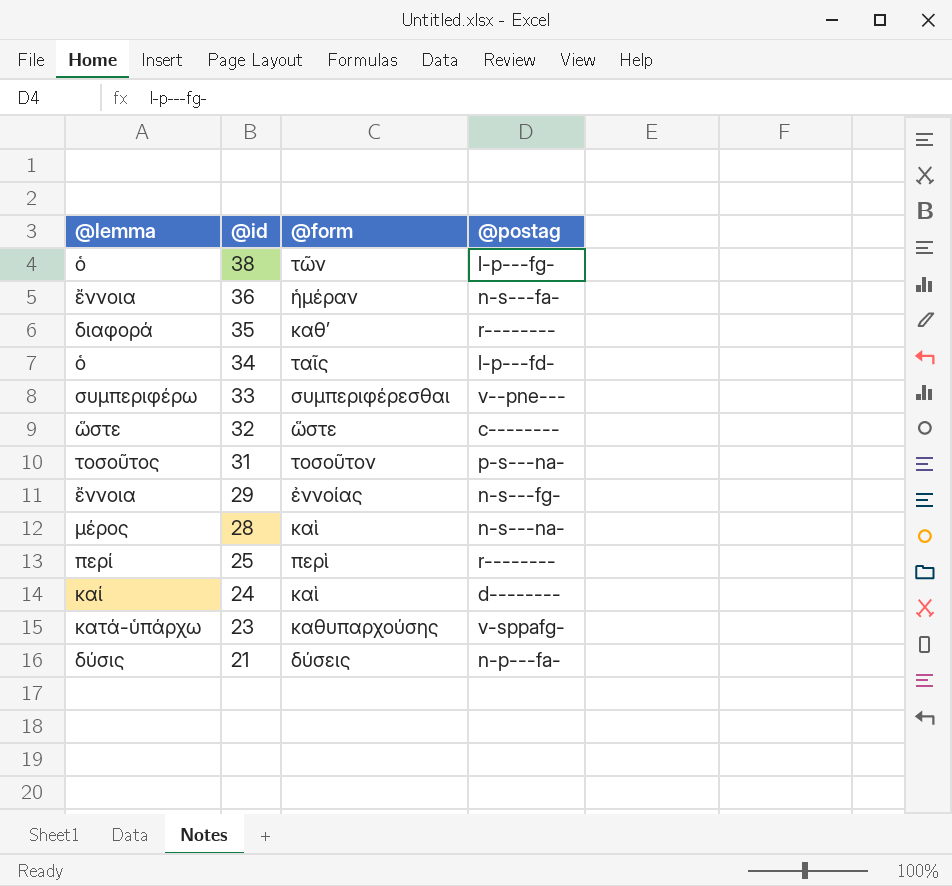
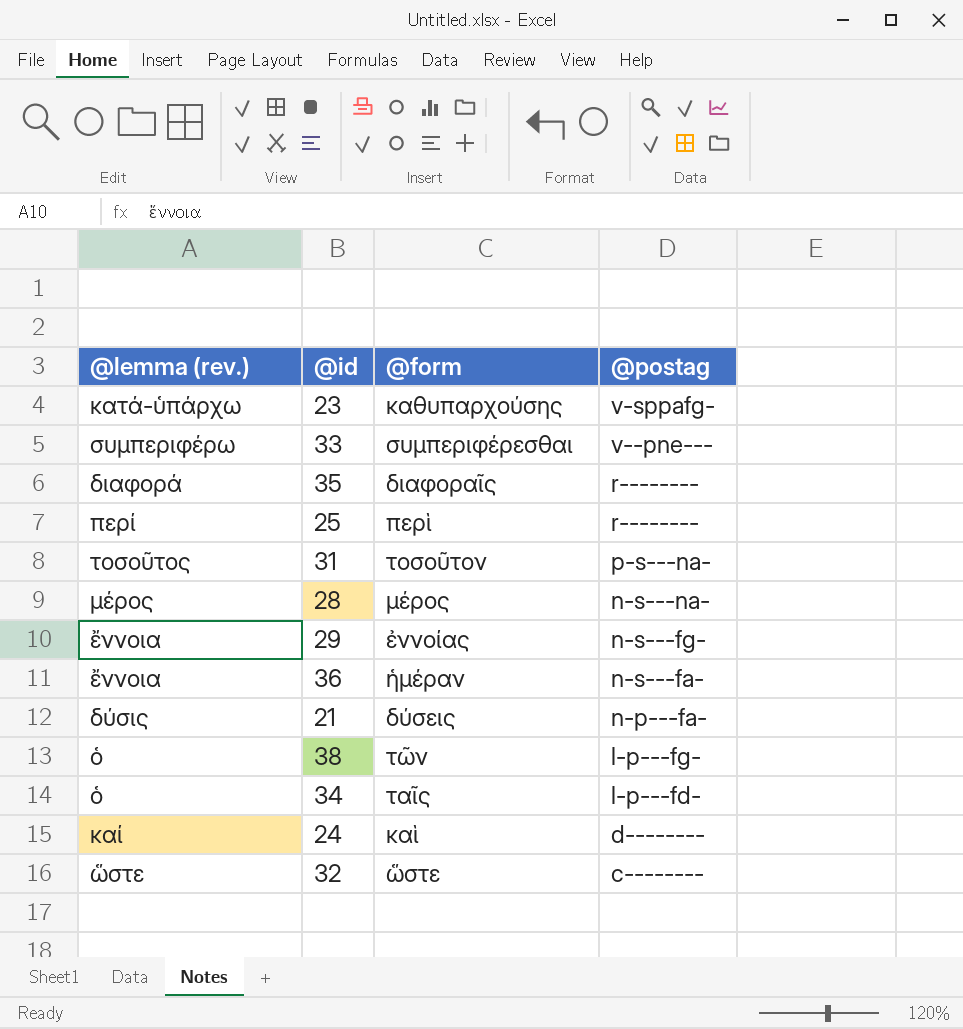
row order: @id descending -> @postag descending
column name: @lemma -> @lemma (rev.)
35 | @form: καθʼ -> διαφοραῖς
28 | @form: καὶ -> μέρος

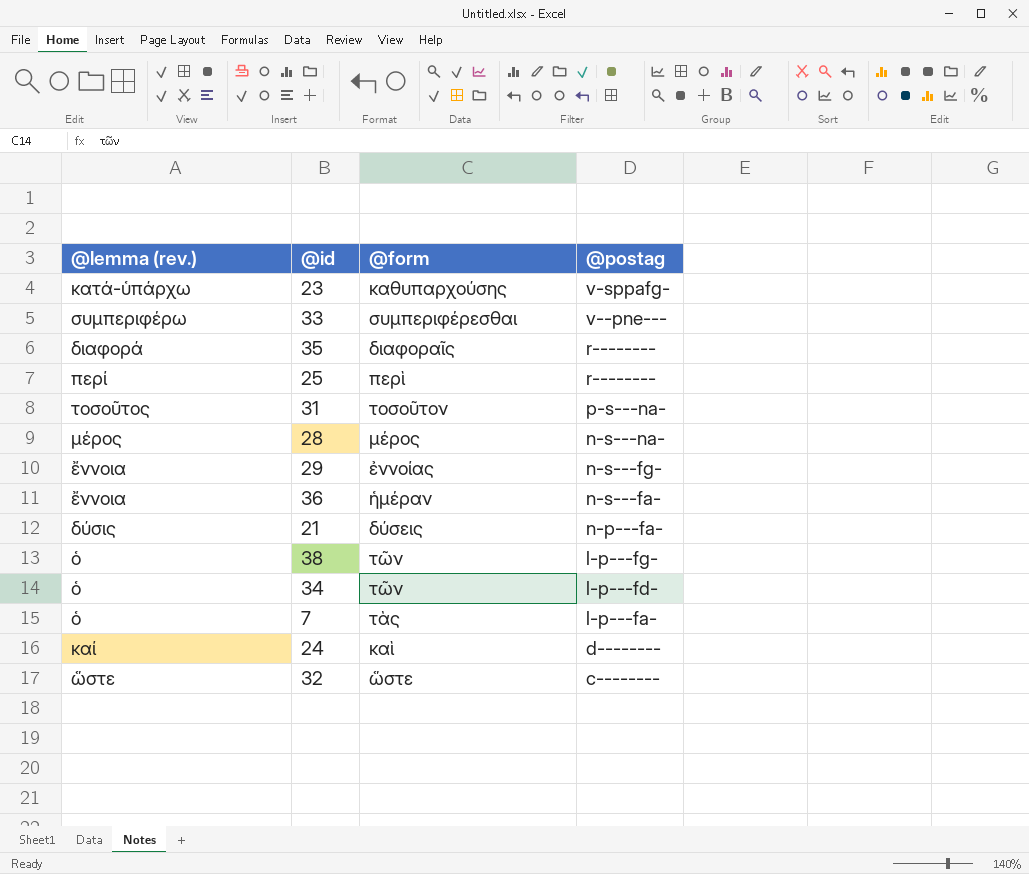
34 | @form: ταῖς -> τῶν
row 7: none -> ὁ | τὰς | l-p---fa-

